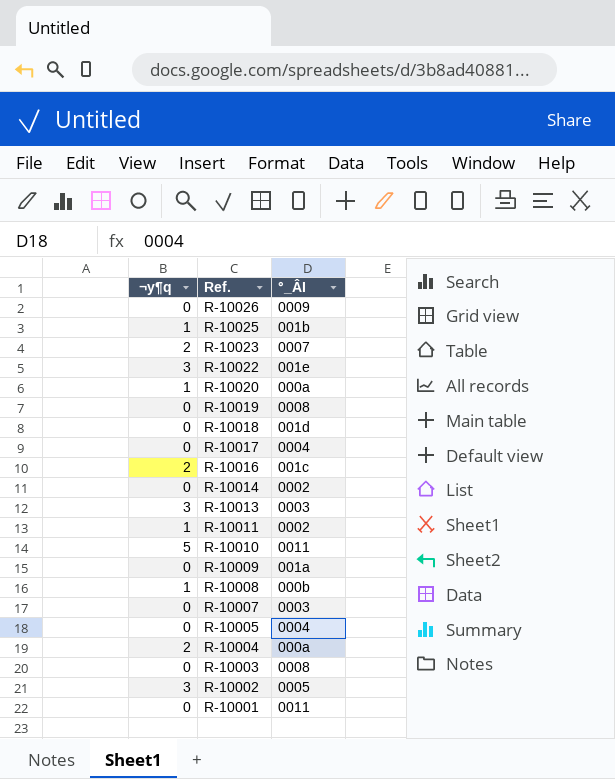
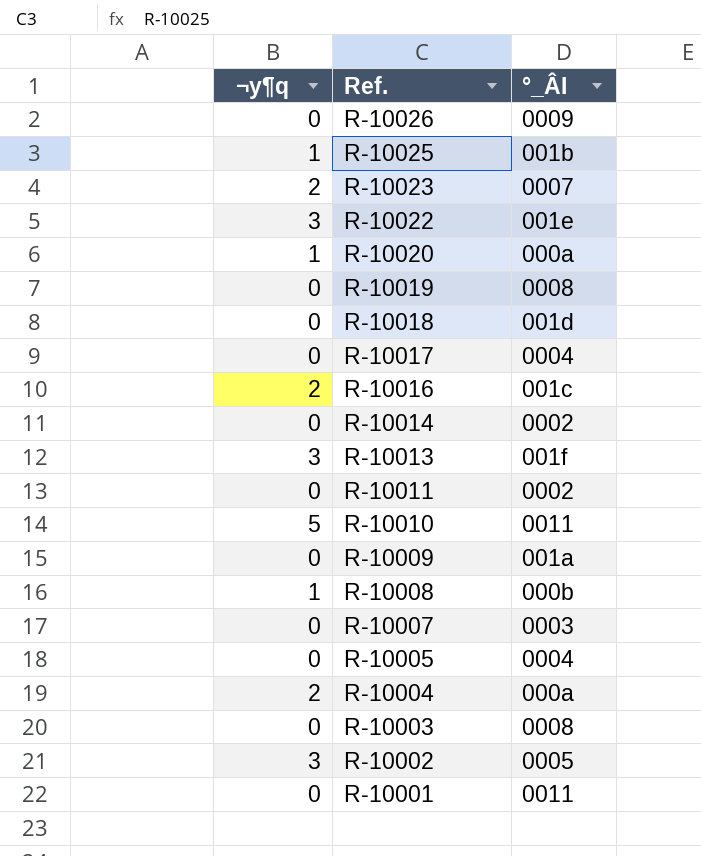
R-10013 | °_ÂI: 0003 -> 001f
R-10011 | ¬y¶q: 1 -> 0

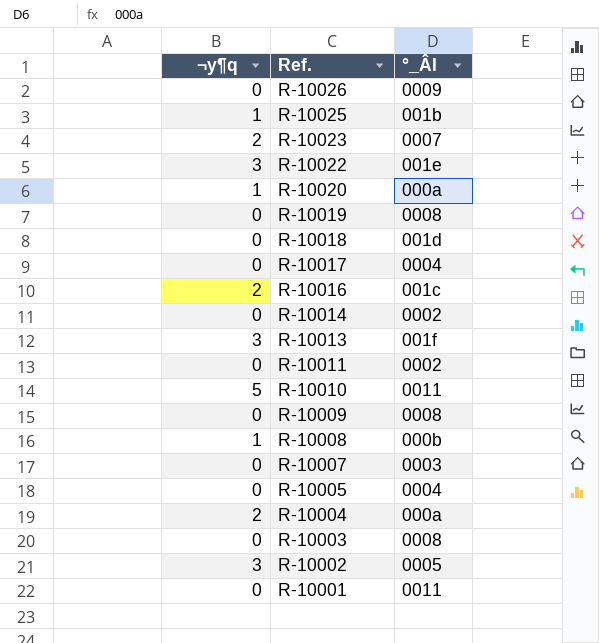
R-10009 | °_ÂI: 001a -> 0008

